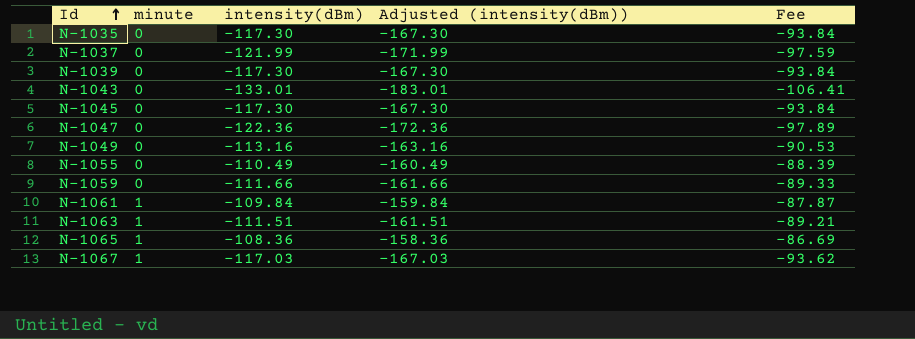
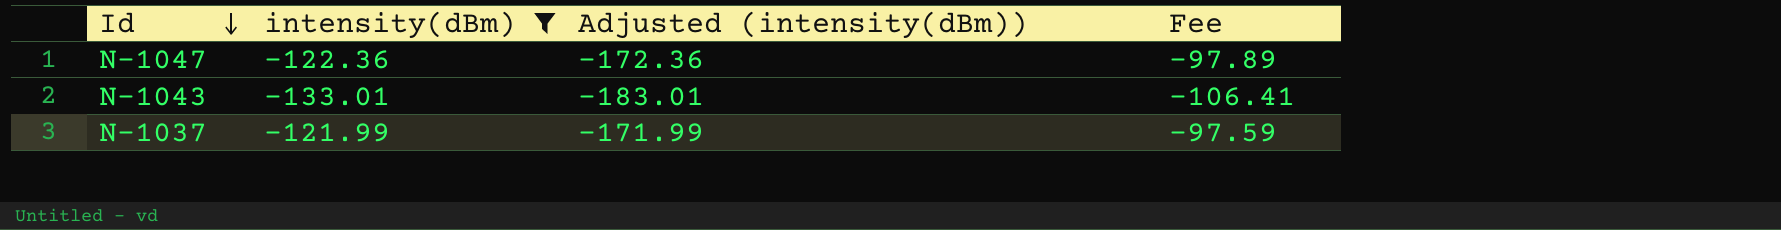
filter: none -> intensity(dBm) <= -121.99
row order: Id ascending -> Id descending
column minute | position: 2 -> none

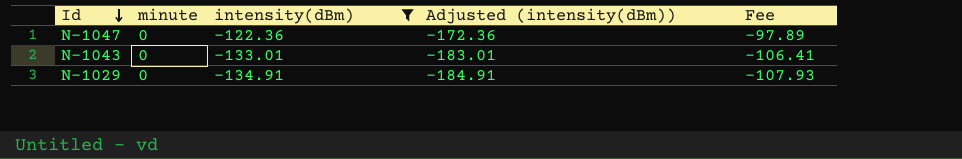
column minute | position: none -> 2
row N-1037: -121.99 | -171.99 | -97.59 -> none
row N-1029: none -> 0 | -134.91 | -184.91 | -107.93

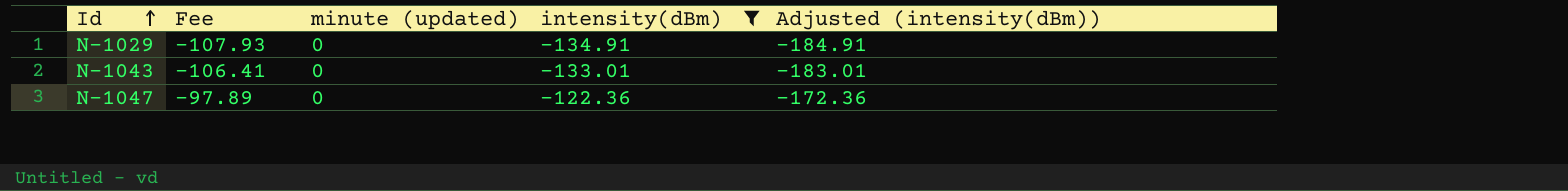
row order: Id descending -> Id ascending
column Fee | position: 5 -> 2
column name: minute -> minute (updated)

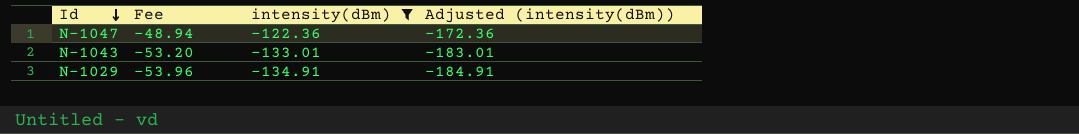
row order: Id ascending -> Id descending
column minute (updated) | position: 3 -> none
column Fee | formula: [intensity(dBm)] * 0.8 -> [intensity(dBm)] * 0.4

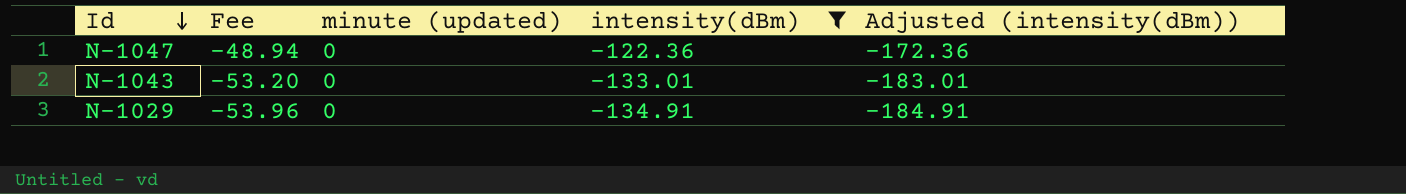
column minute (updated) | position: none -> 3

